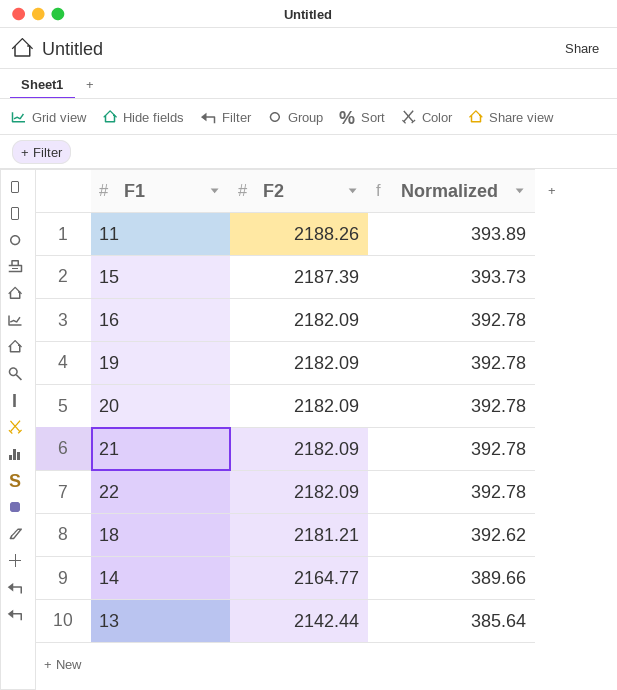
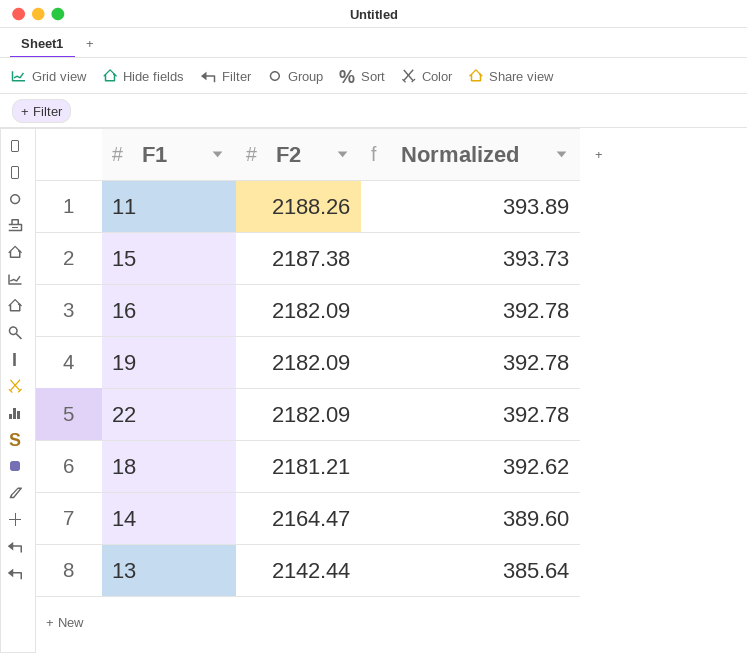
row 20: 2182.09 | 392.78 -> none
row 21: 2182.09 | 392.78 -> none
15 | F2: 2187.39 -> 2187.38
14 | F2: 2164.77 -> 2164.47
14 | Normalized: 389.66 -> 389.60

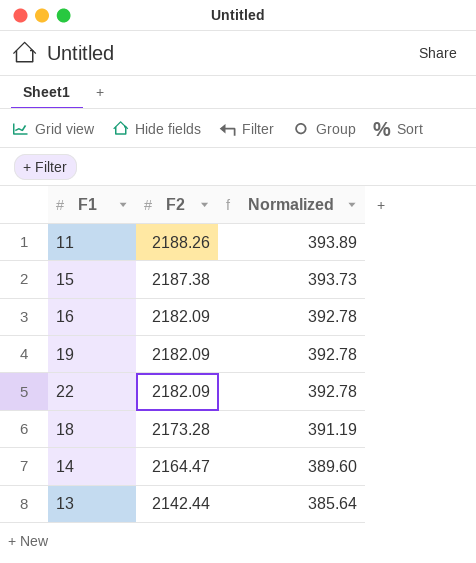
18 | F2: 2181.21 -> 2173.28
18 | Normalized: 392.62 -> 391.19

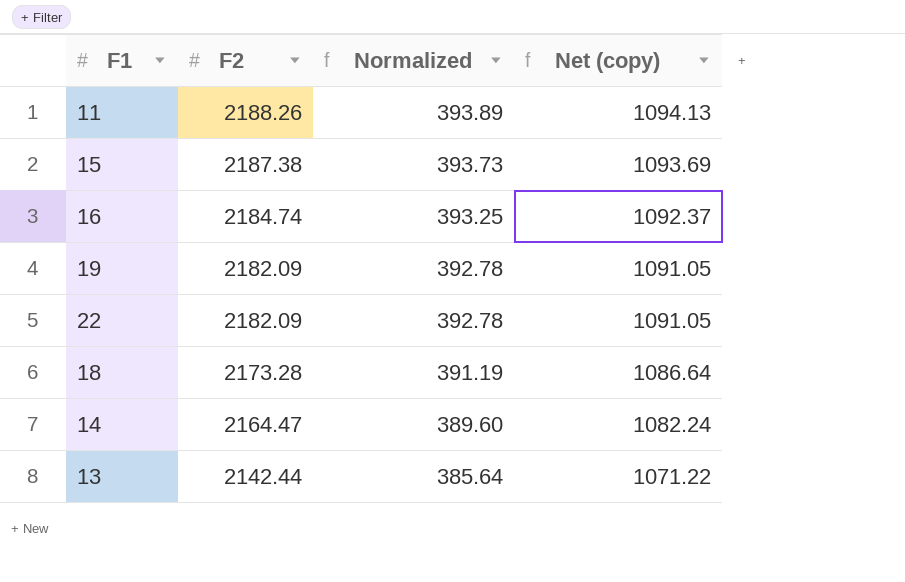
column Net (copy) | formula: none -> [F2] * 0.5
16 | F2: 2182.09 -> 2184.74
16 | Normalized: 392.78 -> 393.25

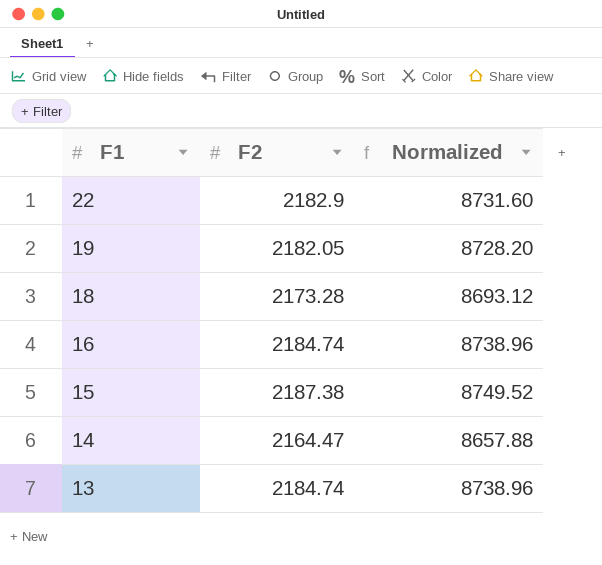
row order: F2 descending -> F1 descending
column Net (copy) | formula: [F2] * 0.5 -> none
column Normalized | formula: [F2] * 0.18 -> [F2] * 4
row 11: 2188.26 | 393.89 | 1094.13 -> none
22 | F2: 2182.09 -> 2182.9
19 | F2: 2182.09 -> 2182.05
13 | F2: 2142.44 -> 2184.74

